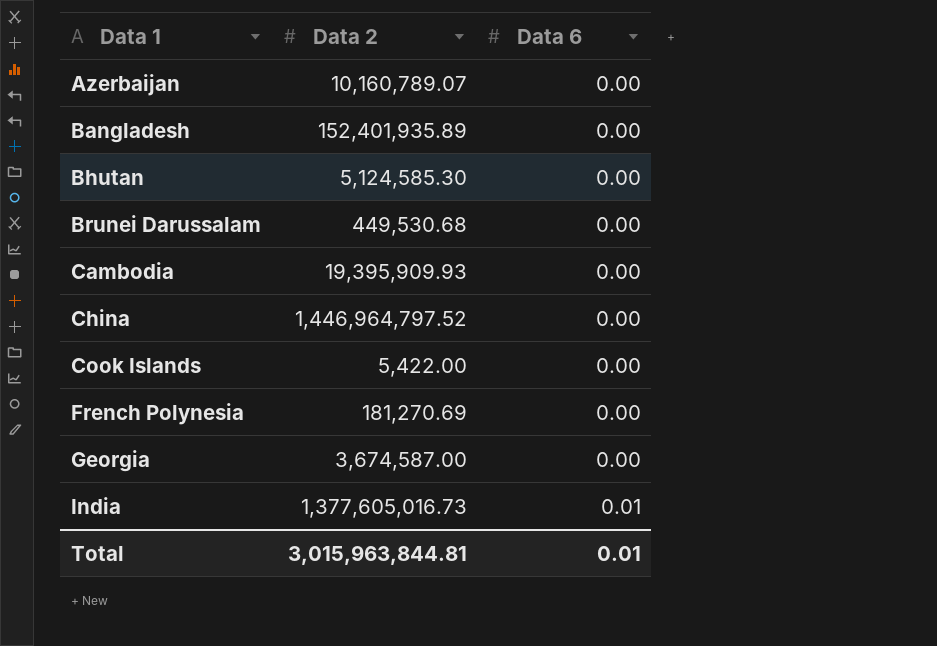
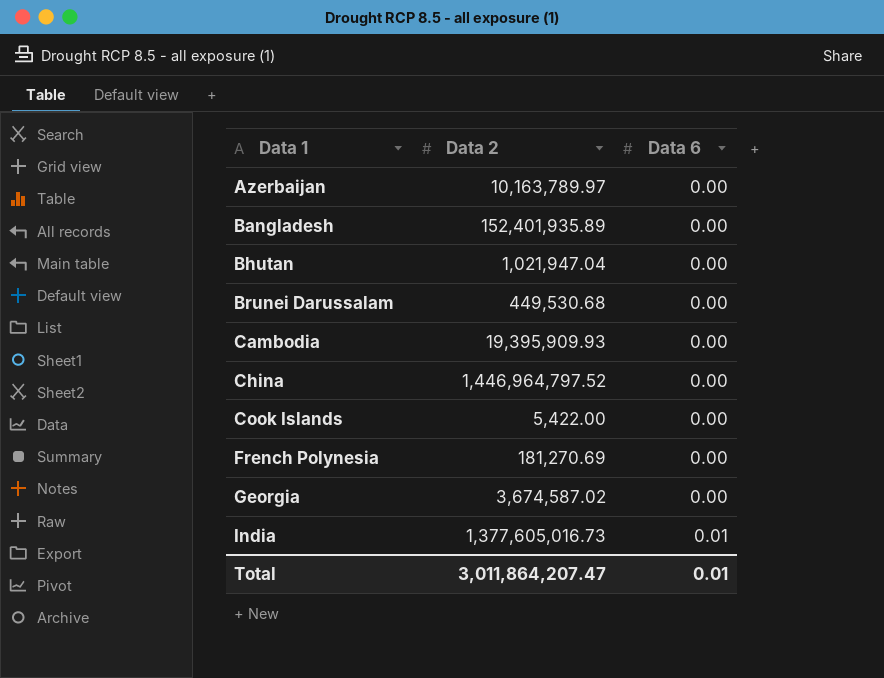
Azerbaijan | Data 2: 10,160,789.07 -> 10,163,789.97
Bhutan | Data 2: 5,124,585.30 -> 1,021,947.04
Georgia | Data 2: 3,674,587.00 -> 3,674,587.02
Total | Data 2: 3,015,963,844.81 -> 3,011,864,207.47

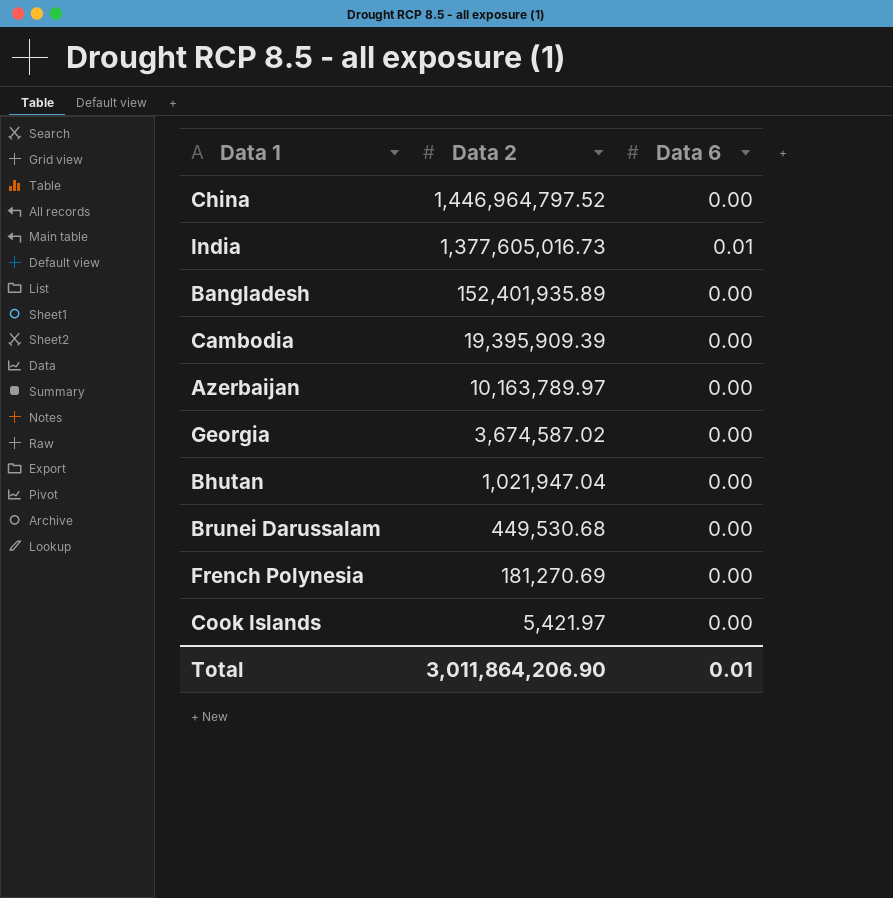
row order: Data 1 ascending -> Data 2 descending
Cambodia | Data 2: 19,395,909.93 -> 19,395,909.39
Cook Islands | Data 2: 5,422.00 -> 5,421.97
Total | Data 2: 3,011,864,207.47 -> 3,011,864,206.90

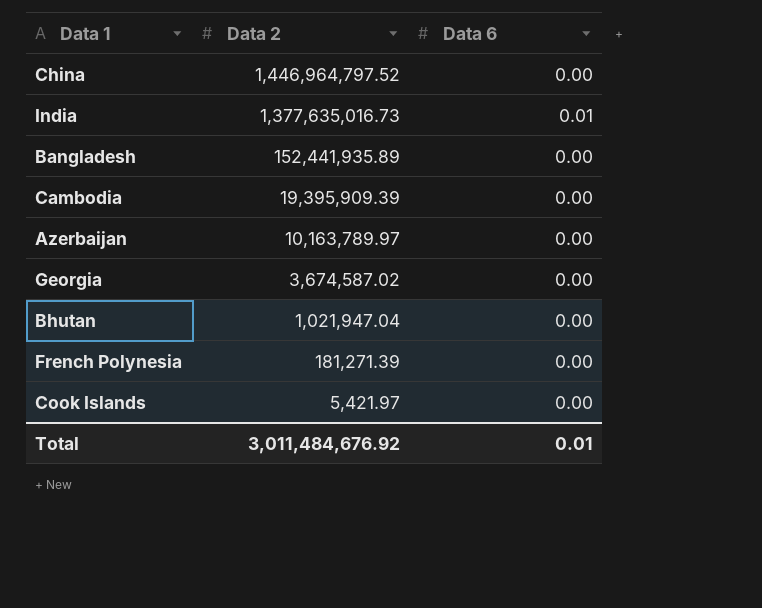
row Brunei Darussalam: 449,530.68 | 0.00 -> none
India | Data 2: 1,377,605,016.73 -> 1,377,635,016.73
Bangladesh | Data 2: 152,401,935.89 -> 152,441,935.89
French Polynesia | Data 2: 181,270.69 -> 181,271.39
Total | Data 2: 3,011,864,206.90 -> 3,011,484,676.92

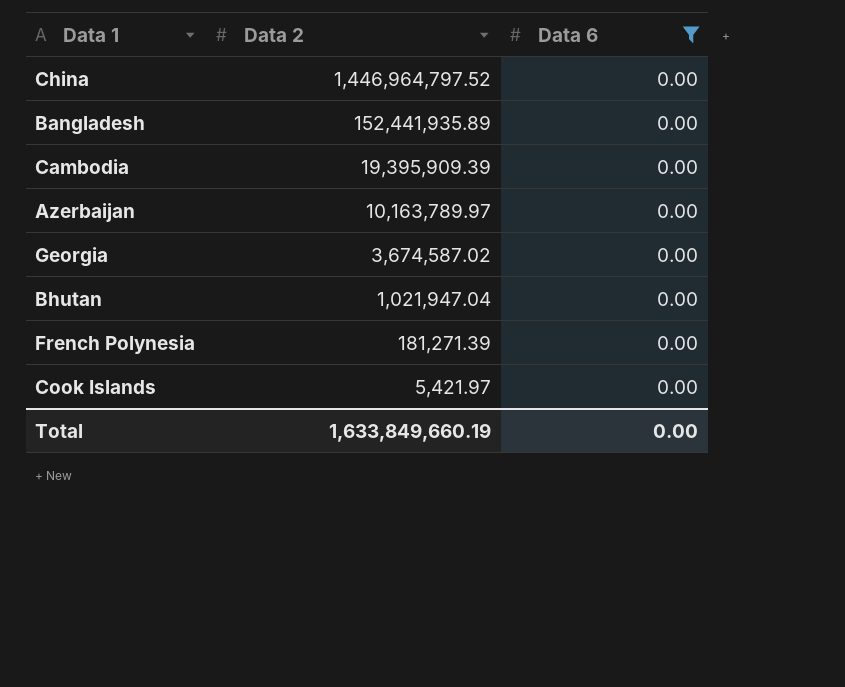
filter: none -> Data 6 = 0.00
Total | Data 2: 3,011,484,676.92 -> 1,633,849,660.19
Total | Data 6: 0.01 -> 0.00

